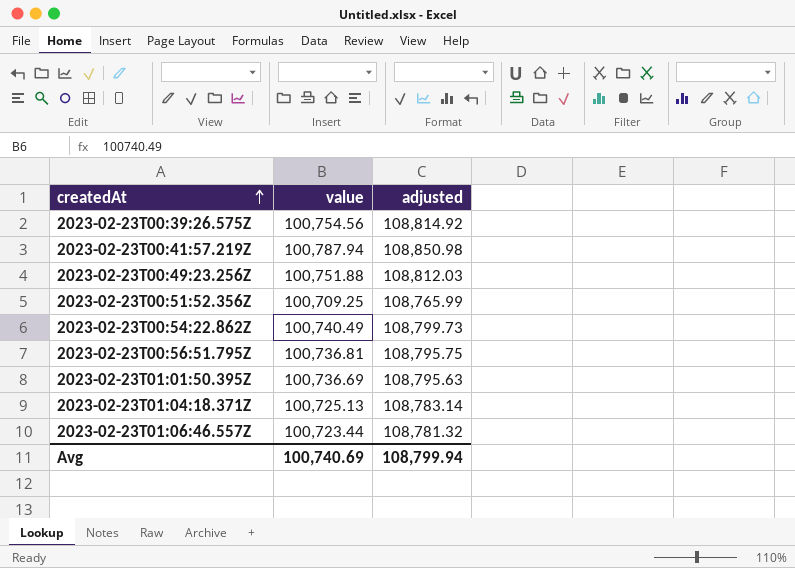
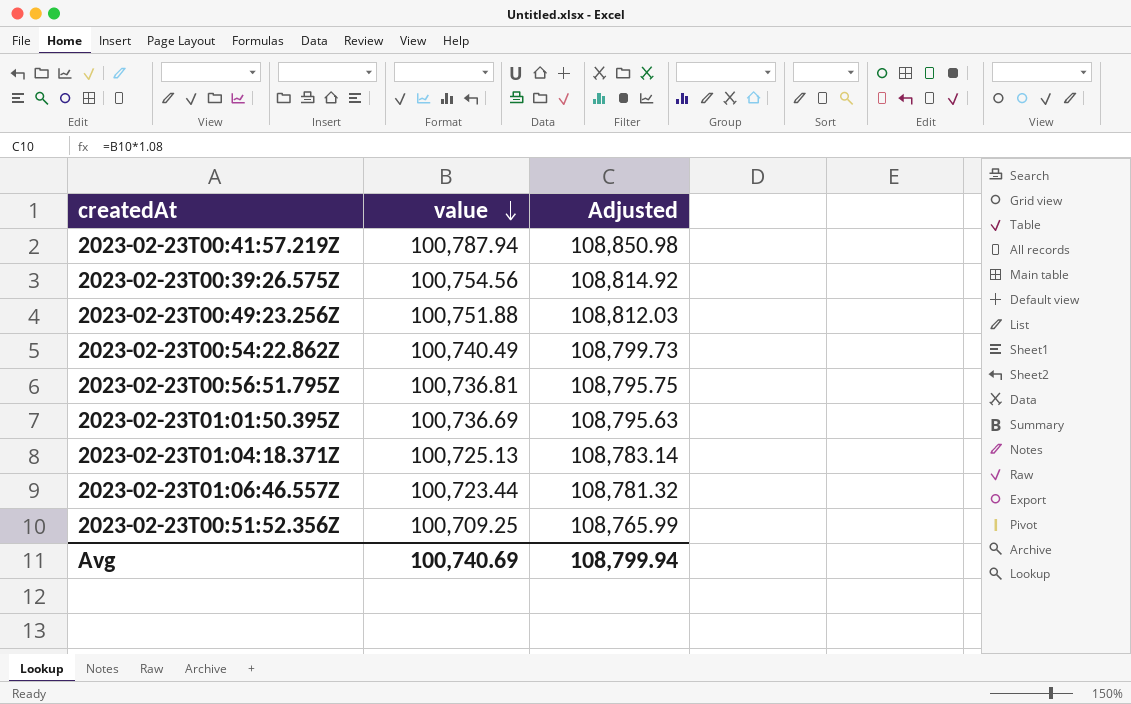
row order: createdAt ascending -> value descending
column name: adjusted -> Adjusted

